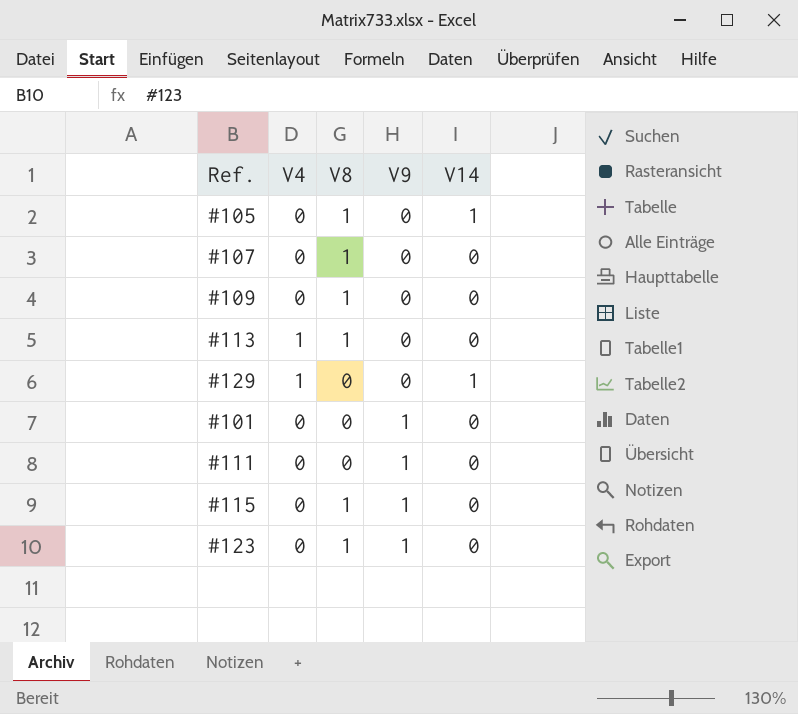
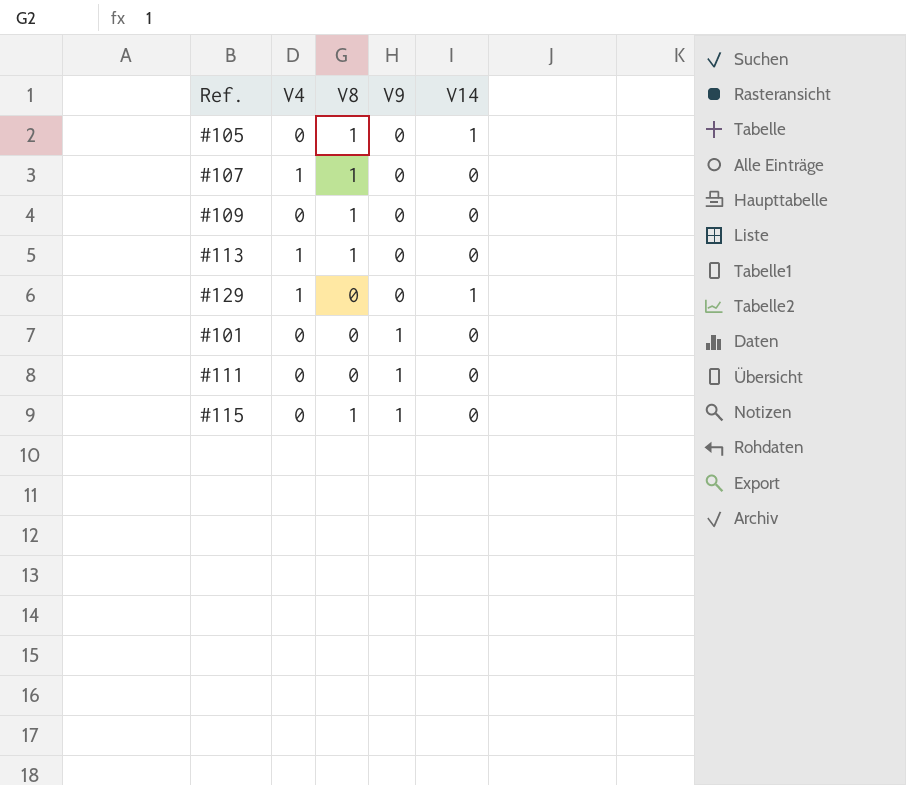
row #123: 0 | 1 | 1 | 0 -> none
#107 | V4: 0 -> 1

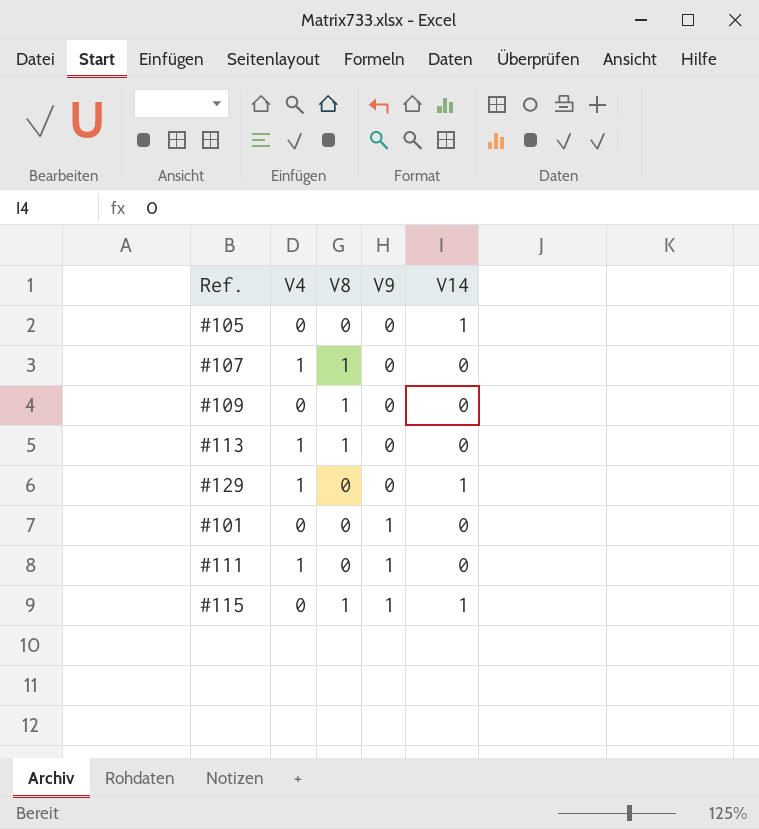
#105 | V8: 1 -> 0
#111 | V4: 0 -> 1
#115 | V14: 0 -> 1

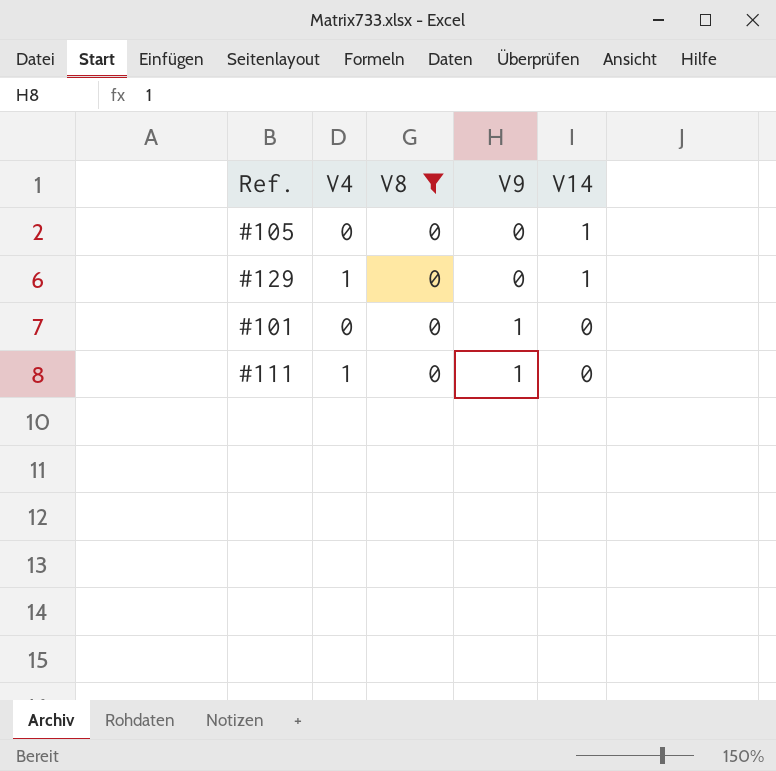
filter: none -> V8 = 0

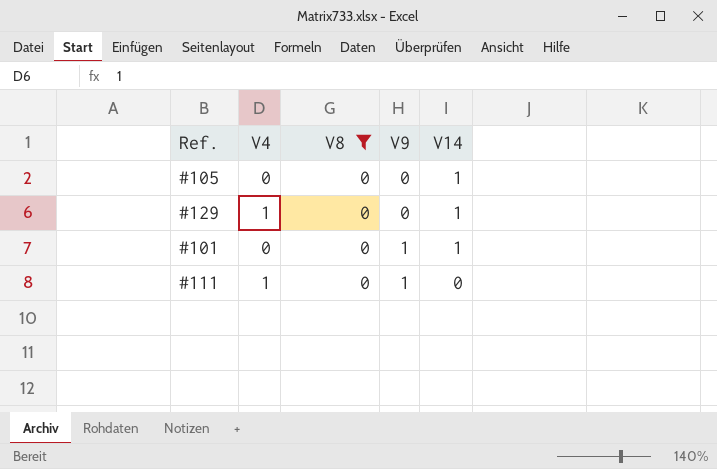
#101 | V14: 0 -> 1

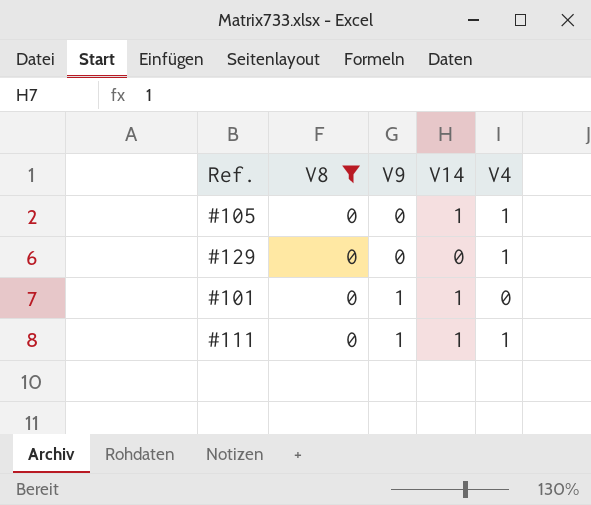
column V4 | position: 2 -> 5
#105 | V4: 0 -> 1
#129 | V14: 1 -> 0
#111 | V14: 0 -> 1

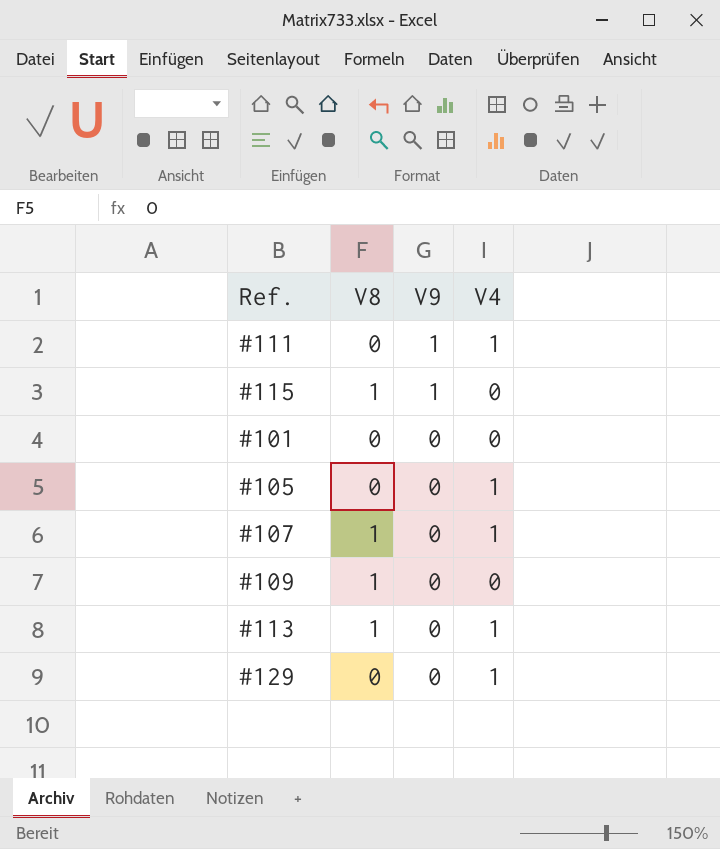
filter: V8 = 0 -> none
row order: V9 ascending -> V9 descending
column V14 | position: 4 -> none
#101 | V9: 1 -> 0

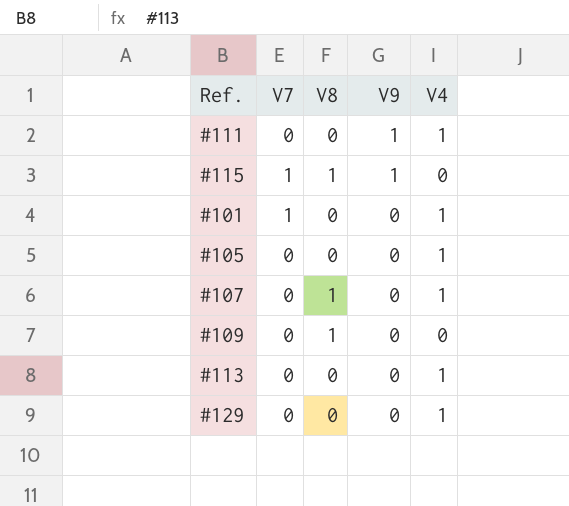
column V7 | position: none -> 2
#101 | V4: 0 -> 1
#113 | V8: 1 -> 0

